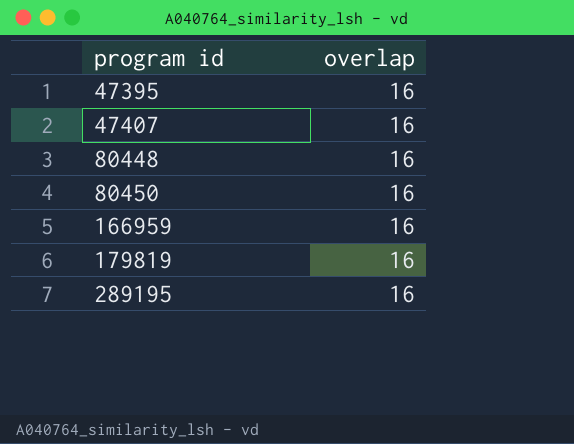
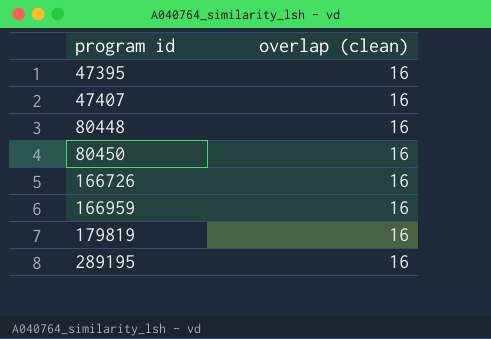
column name: overlap -> overlap (clean)
row 166726: none -> 16

